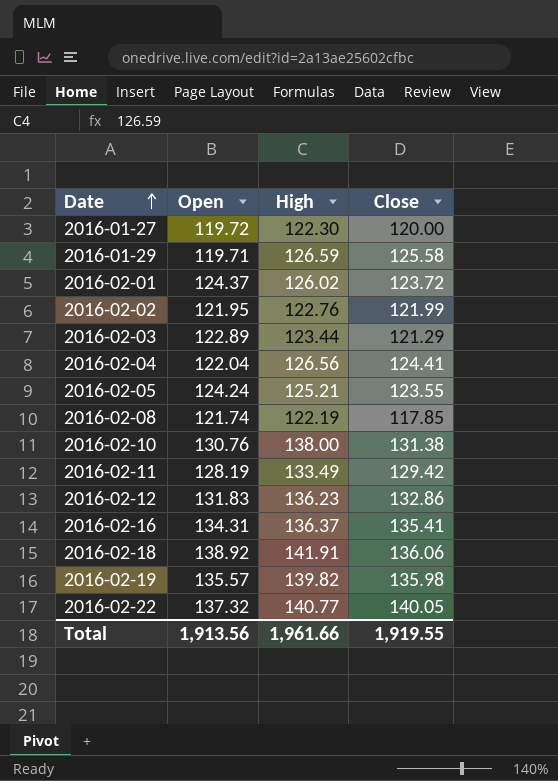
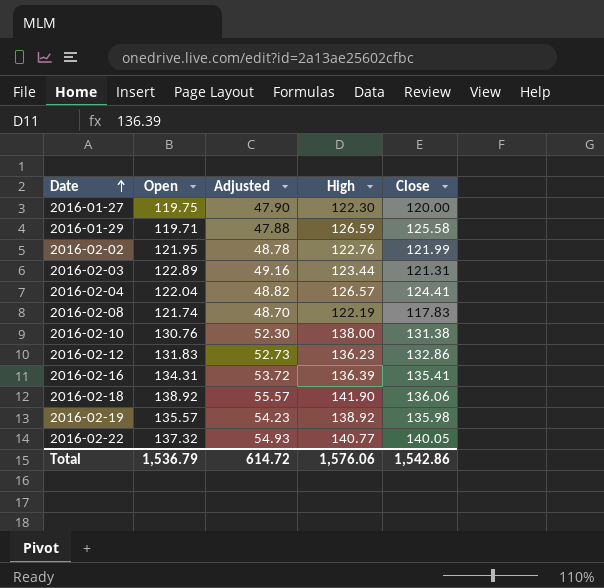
column Adjusted | formula: none -> [Open] * 0.4
row 2016-02-01: 124.37 | 126.02 | 123.72 -> none
row 2016-02-05: 124.24 | 125.21 | 123.55 -> none
row 2016-02-11: 128.19 | 133.49 | 129.42 -> none
2016-01-27 | Open: 119.72 -> 119.75
2016-02-03 | Close: 121.29 -> 121.31
2016-02-04 | High: 126.56 -> 126.57
2016-02-08 | Close: 117.85 -> 117.83
2016-02-16 | High: 136.37 -> 136.39
2016-02-18 | High: 141.91 -> 141.90
2016-02-19 | High: 139.82 -> 138.92
Total | Open: 1,913.56 -> 1,536.79
Total | High: 1,961.66 -> 1,576.06
Total | Close: 1,919.55 -> 1,542.86

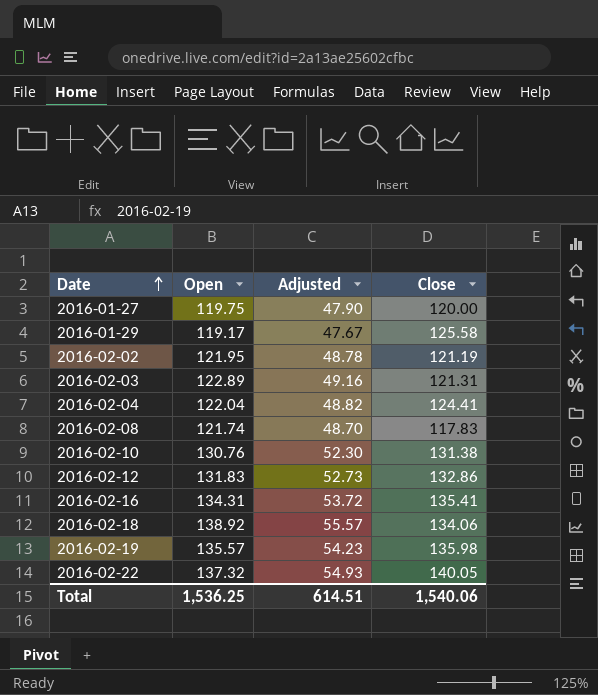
column High | position: 4 -> none
2016-01-29 | Open: 119.71 -> 119.17
2016-01-29 | Adjusted: 47.88 -> 47.67
2016-02-02 | Close: 121.99 -> 121.19
2016-02-18 | Close: 136.06 -> 134.06
Total | Open: 1,536.79 -> 1,536.25
Total | Adjusted: 614.72 -> 614.51
Total | Close: 1,542.86 -> 1,540.06

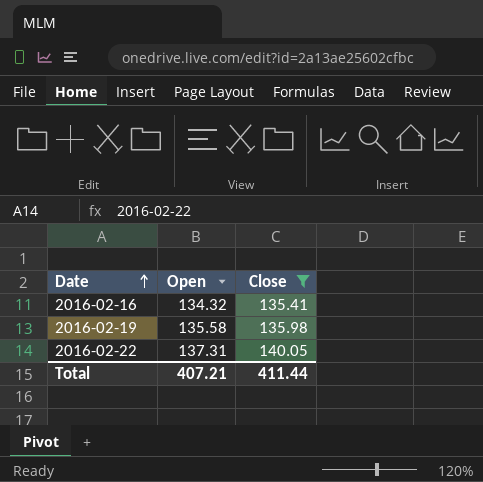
filter: none -> Close >= 135.41
column Adjusted | formula: [Open] * 0.4 -> none
2016-02-16 | Open: 134.31 -> 134.32
2016-02-19 | Open: 135.57 -> 135.58
2016-02-22 | Open: 137.32 -> 137.31
Total | Open: 1,536.25 -> 407.21
Total | Close: 1,540.06 -> 411.44

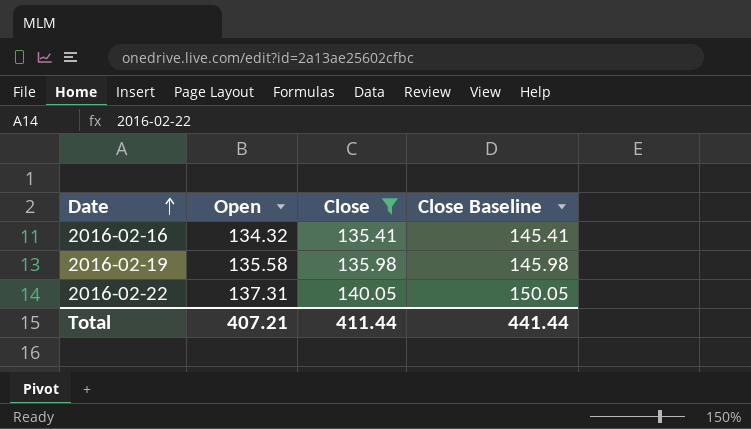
column Close Baseline | formula: none -> [Close] + 10

